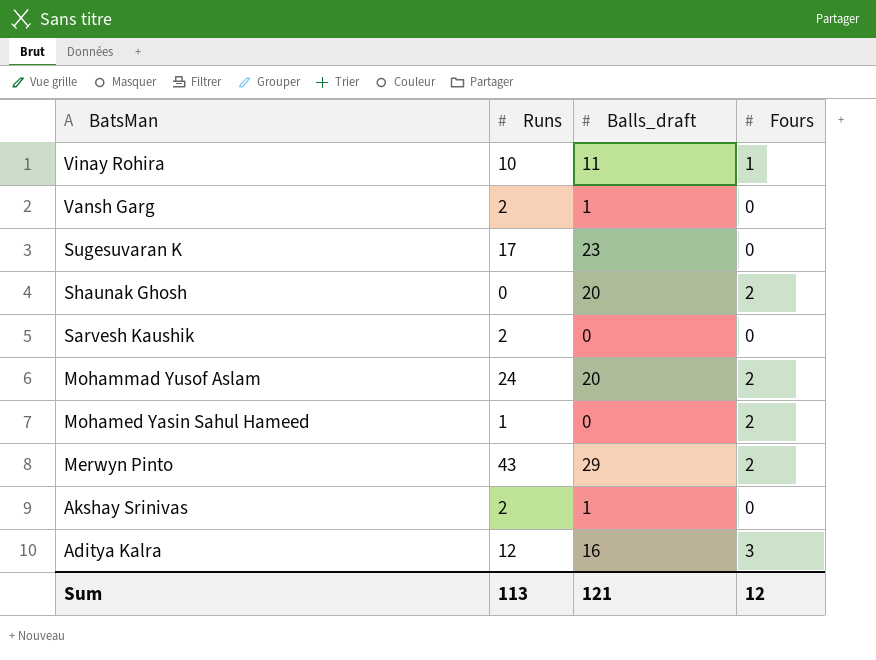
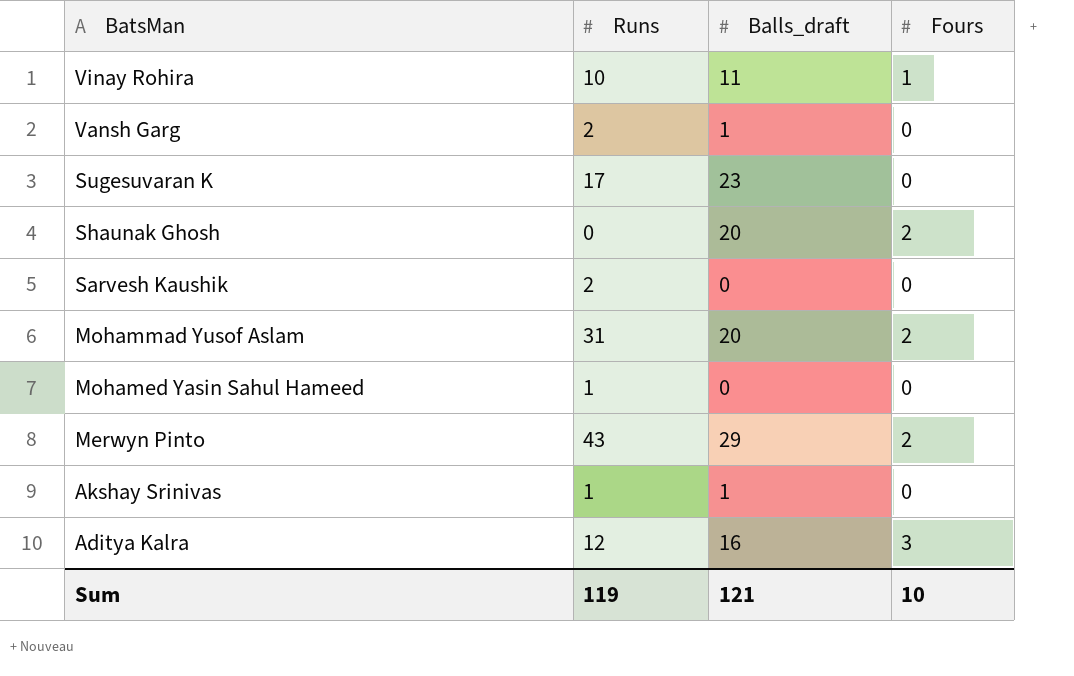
Mohammad Yusof Aslam | Runs: 24 -> 31
Mohamed Yasin Sahul Hameed | Fours: 2 -> 0
Akshay Srinivas | Runs: 2 -> 1
Sum | Runs: 113 -> 119
Sum | Fours: 12 -> 10

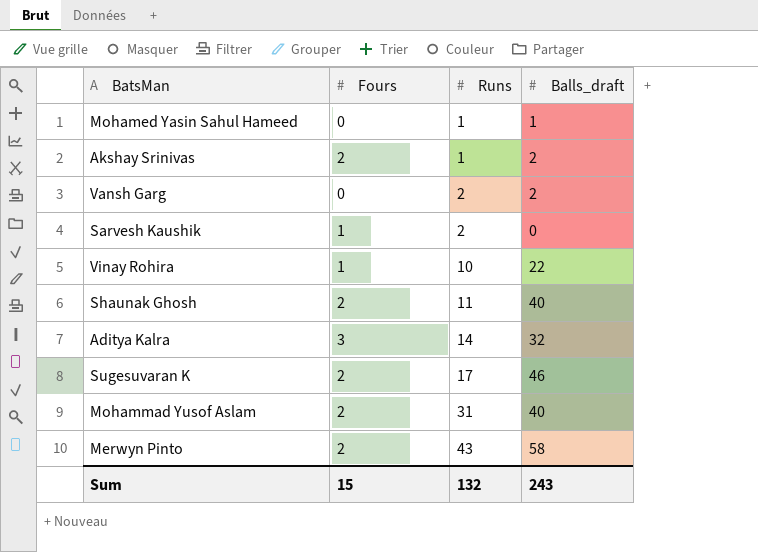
row order: BatsMan descending -> Runs ascending
column Fours | position: 4 -> 2
Mohamed Yasin Sahul Hameed | Balls_draft: 0 -> 1
Akshay Srinivas | Fours: 0 -> 2
Akshay Srinivas | Balls_draft: 1 -> 2
Vansh Garg | Balls_draft: 1 -> 2
Sarvesh Kaushik | Fours: 0 -> 1
Vinay Rohira | Balls_draft: 11 -> 22
Shaunak Ghosh | Runs: 0 -> 11
Shaunak Ghosh | Balls_draft: 20 -> 40
Aditya Kalra | Runs: 12 -> 14
Aditya Kalra | Balls_draft: 16 -> 32
Sugesuvaran K | Fours: 0 -> 2
Sugesuvaran K | Balls_draft: 23 -> 46
Mohammad Yusof Aslam | Balls_draft: 20 -> 40
Merwyn Pinto | Balls_draft: 29 -> 58
Sum | Fours: 10 -> 15
Sum | Runs: 119 -> 132
Sum | Balls_draft: 121 -> 243

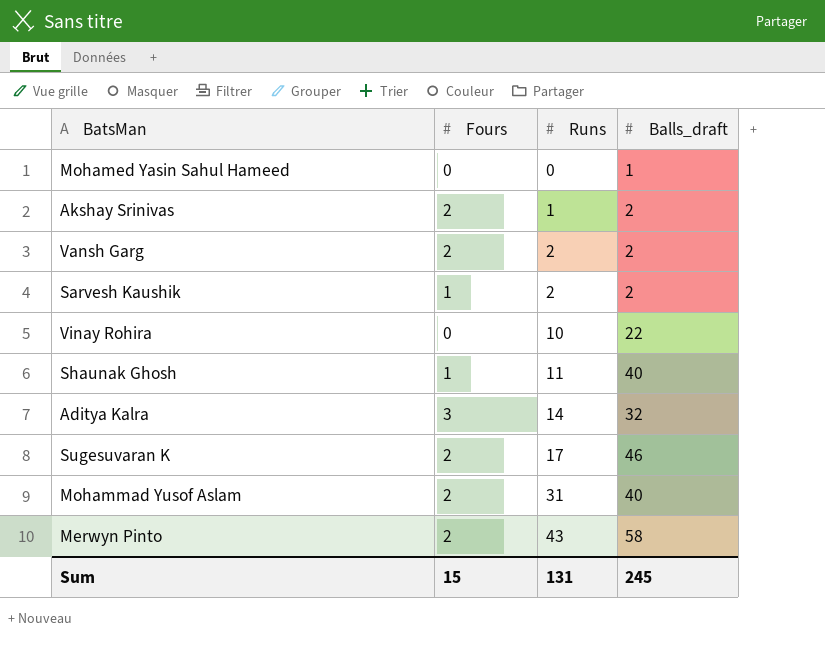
Mohamed Yasin Sahul Hameed | Runs: 1 -> 0
Vansh Garg | Fours: 0 -> 2
Sarvesh Kaushik | Balls_draft: 0 -> 2
Vinay Rohira | Fours: 1 -> 0
Shaunak Ghosh | Fours: 2 -> 1
Sum | Runs: 132 -> 131
Sum | Balls_draft: 243 -> 245

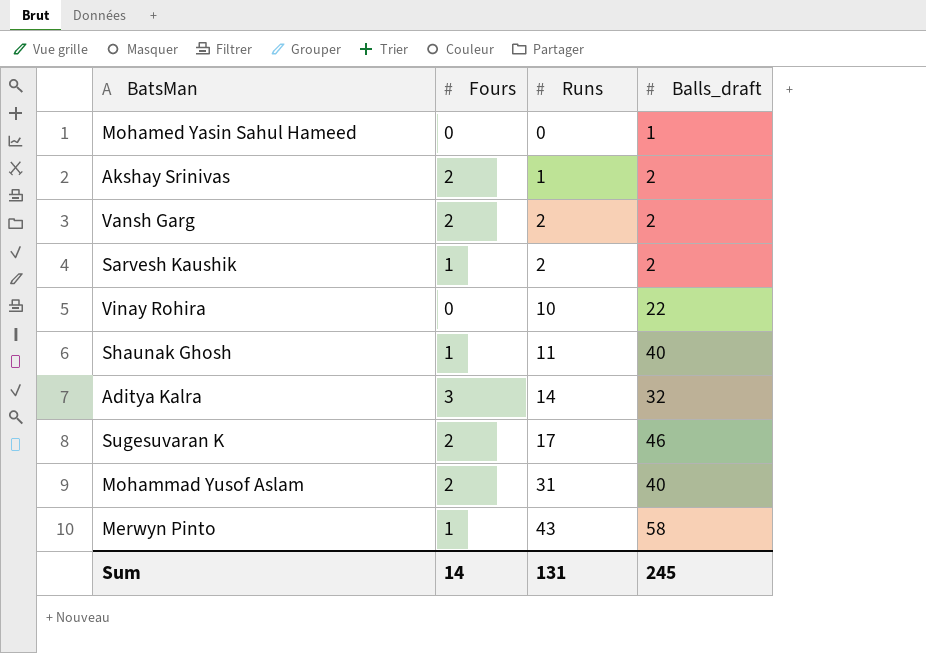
Merwyn Pinto | Fours: 2 -> 1
Sum | Fours: 15 -> 14

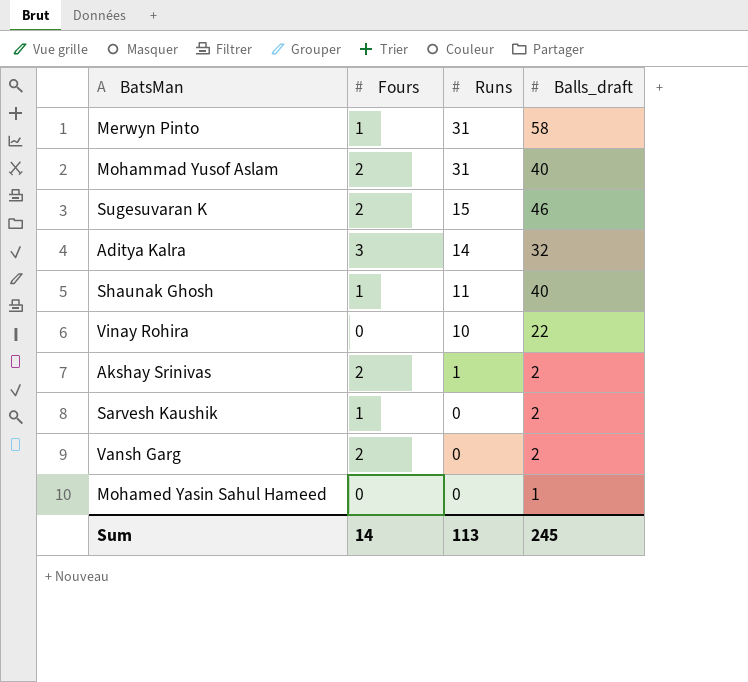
row order: Runs ascending -> Runs descending
Merwyn Pinto | Runs: 43 -> 31
Sugesuvaran K | Runs: 17 -> 15
Sarvesh Kaushik | Runs: 2 -> 0
Vansh Garg | Runs: 2 -> 0
Sum | Runs: 131 -> 113

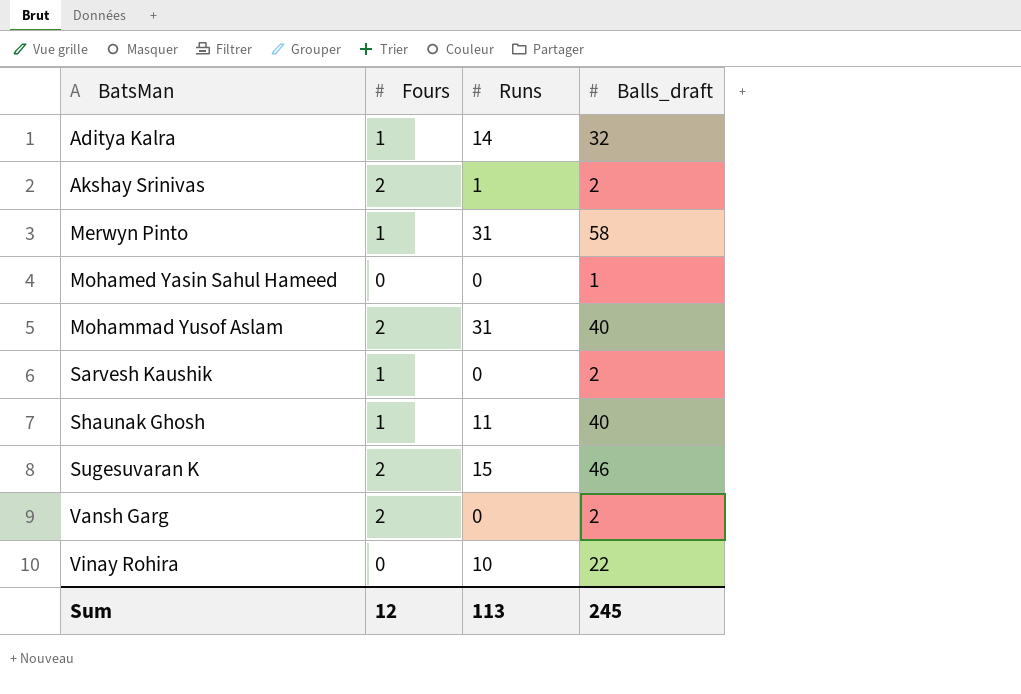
row order: Runs descending -> BatsMan ascending
Aditya Kalra | Fours: 3 -> 1
Sum | Fours: 14 -> 12

